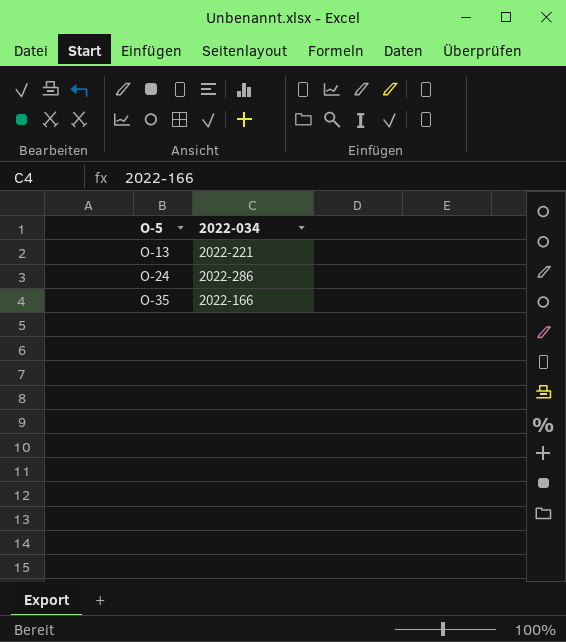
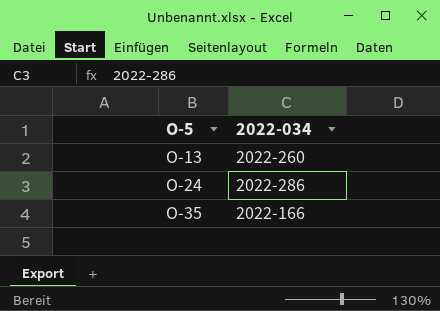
O-13 | 2022-034: 2022-221 -> 2022-260

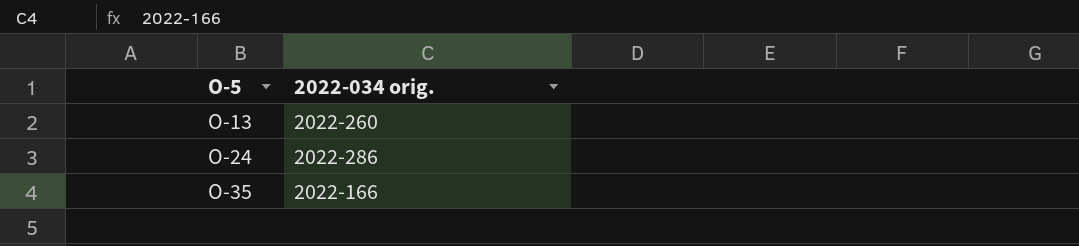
column name: 2022-034 -> 2022-034 orig.

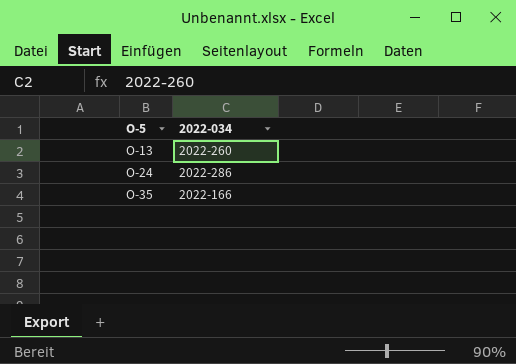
column name: 2022-034 orig. -> 2022-034

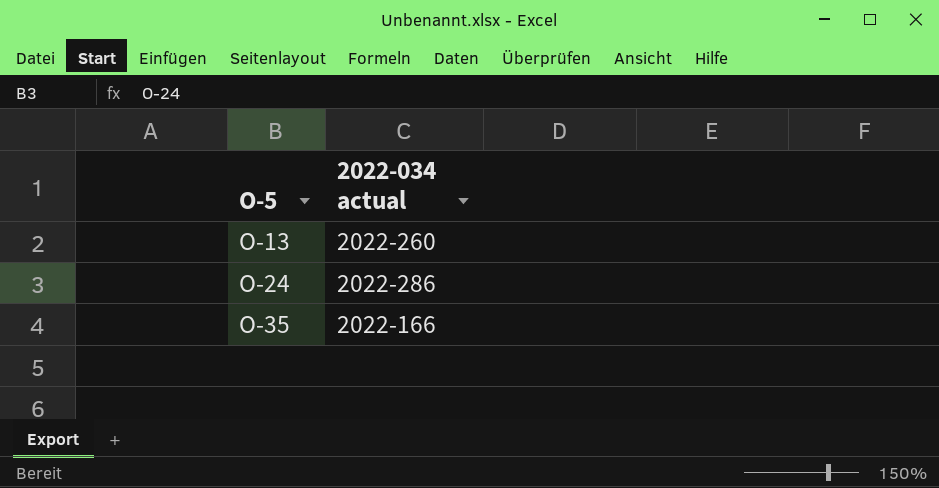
column name: 2022-034 -> 2022-034 actual

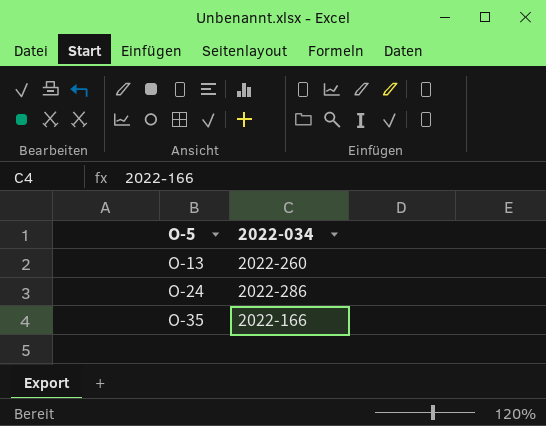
column name: 2022-034 actual -> 2022-034

